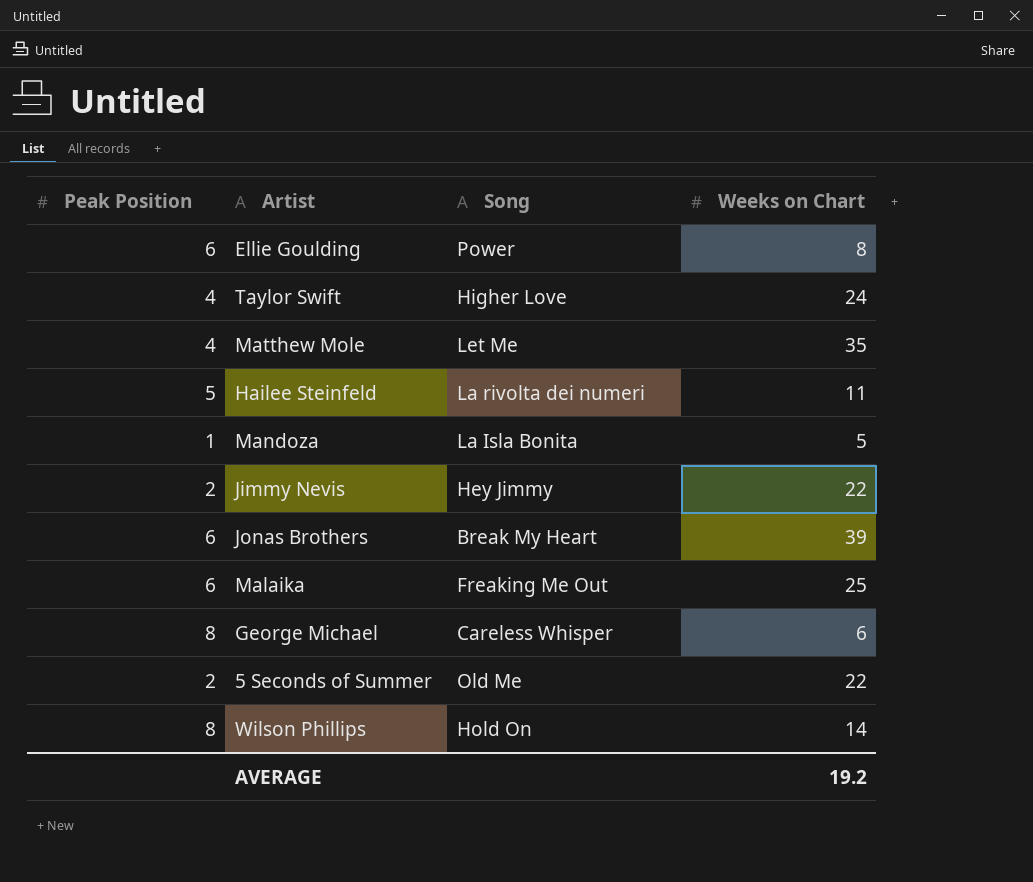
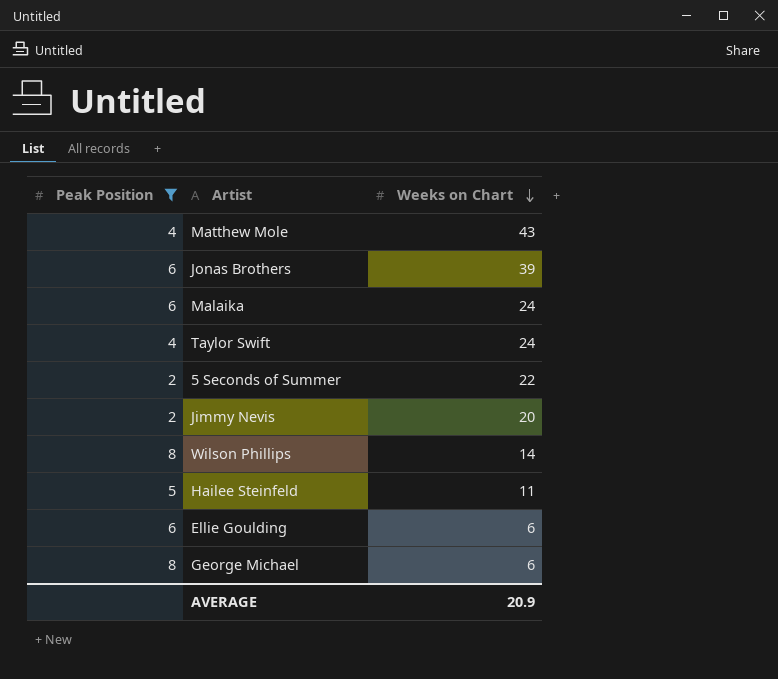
filter: none -> Peak Position != 1
row order: none -> Weeks on Chart descending
column Song | position: 3 -> none
Matthew Mole | Weeks on Chart: 35 -> 43
Malaika | Weeks on Chart: 25 -> 24
Jimmy Nevis | Weeks on Chart: 22 -> 20
Ellie Goulding | Weeks on Chart: 8 -> 6
AVERAGE | Weeks on Chart: 19.2 -> 20.9

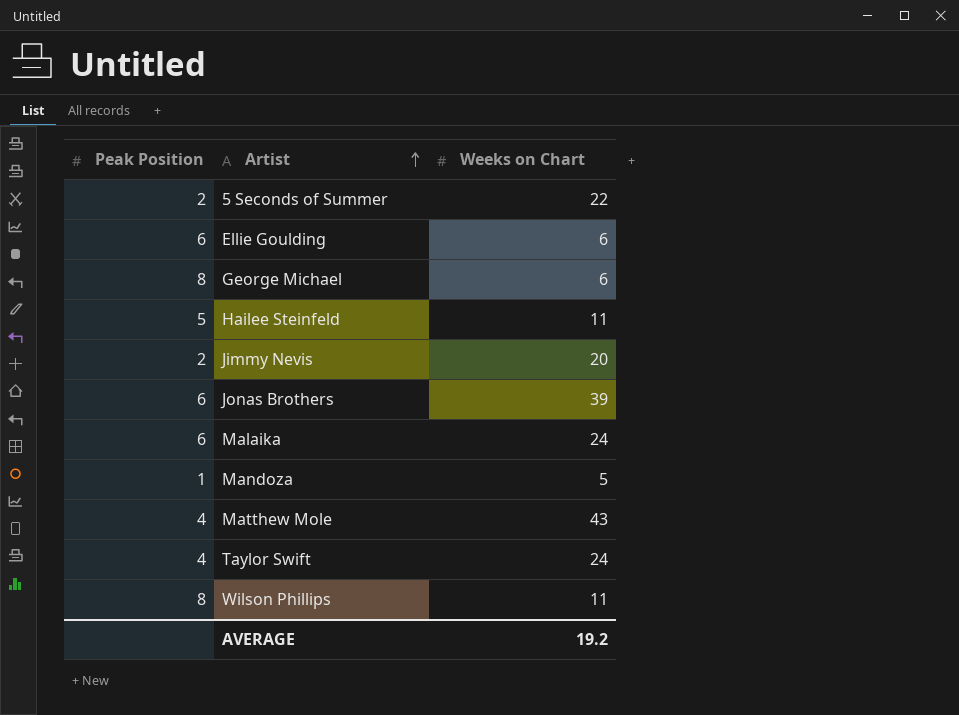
filter: Peak Position != 1 -> none
row order: Weeks on Chart descending -> Artist ascending
Wilson Phillips | Weeks on Chart: 14 -> 11
AVERAGE | Weeks on Chart: 20.9 -> 19.2

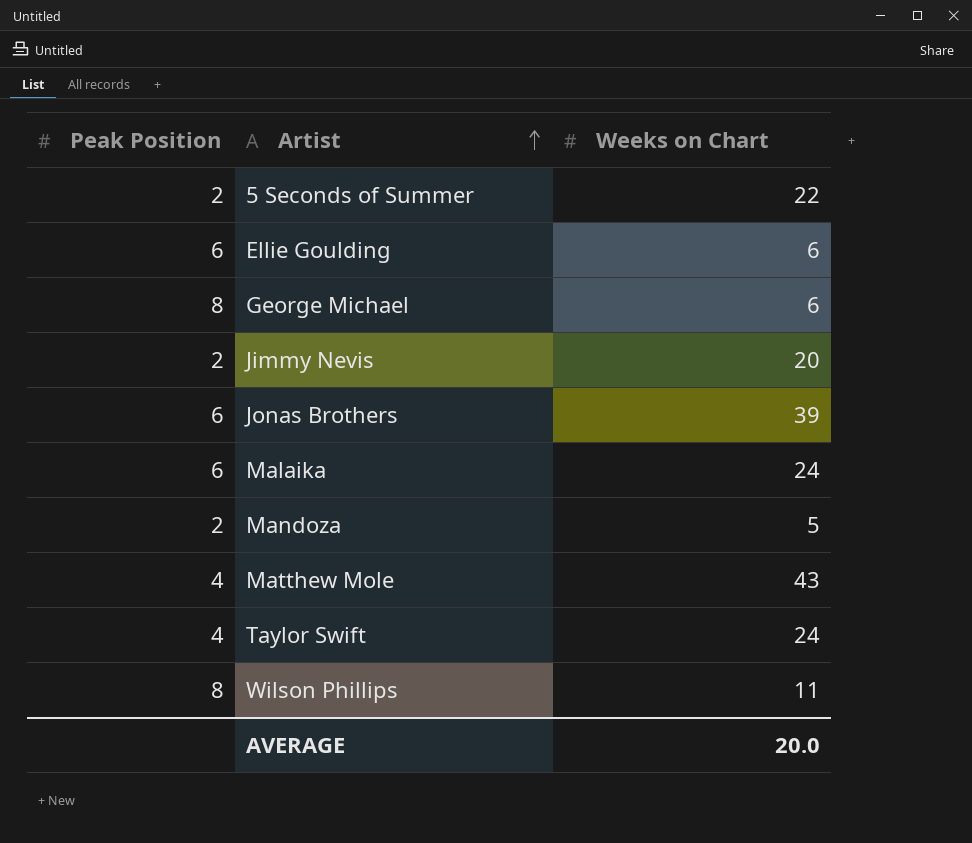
row Hailee Steinfeld: 5 | 11 -> none
Mandoza | Peak Position: 1 -> 2
AVERAGE | Weeks on Chart: 19.2 -> 20.0

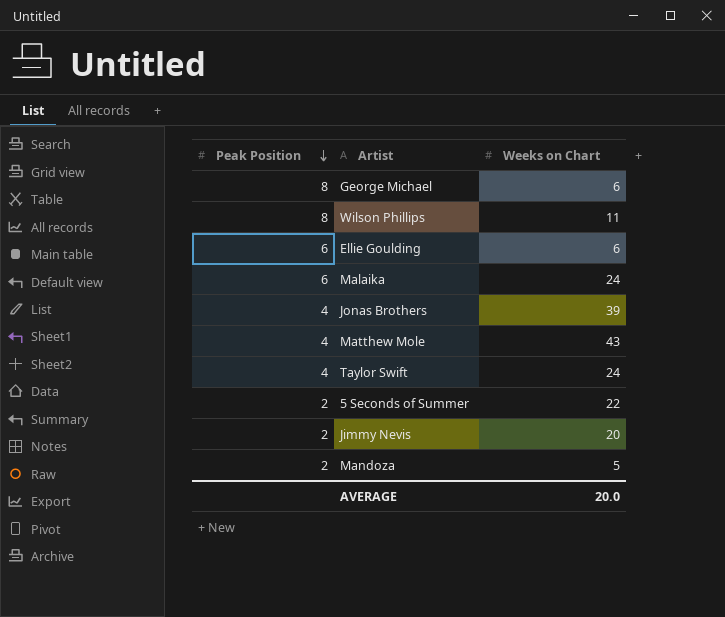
row order: Artist ascending -> Peak Position descending
Jonas Brothers | Peak Position: 6 -> 4

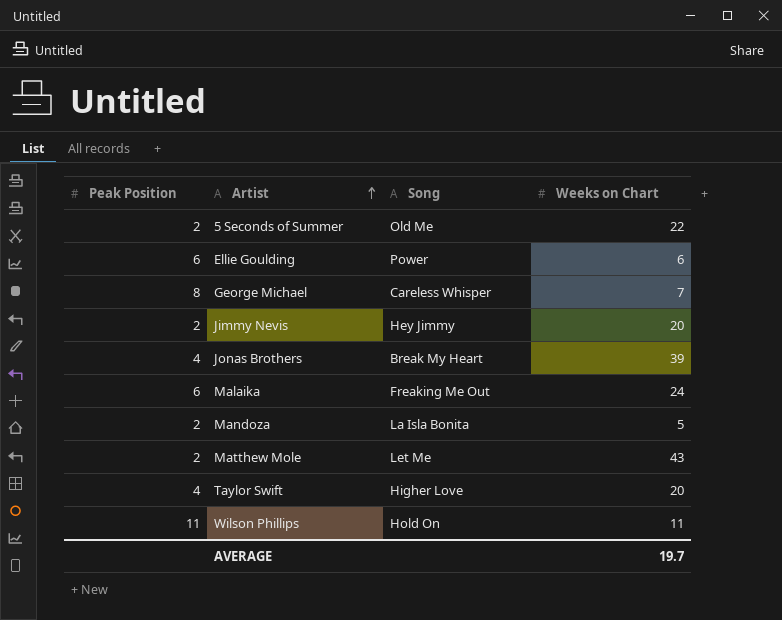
row order: Peak Position descending -> Artist ascending
column Song | position: none -> 3
George Michael | Weeks on Chart: 6 -> 7
Matthew Mole | Peak Position: 4 -> 2
Taylor Swift | Weeks on Chart: 24 -> 20
Wilson Phillips | Peak Position: 8 -> 11
AVERAGE | Weeks on Chart: 20.0 -> 19.7

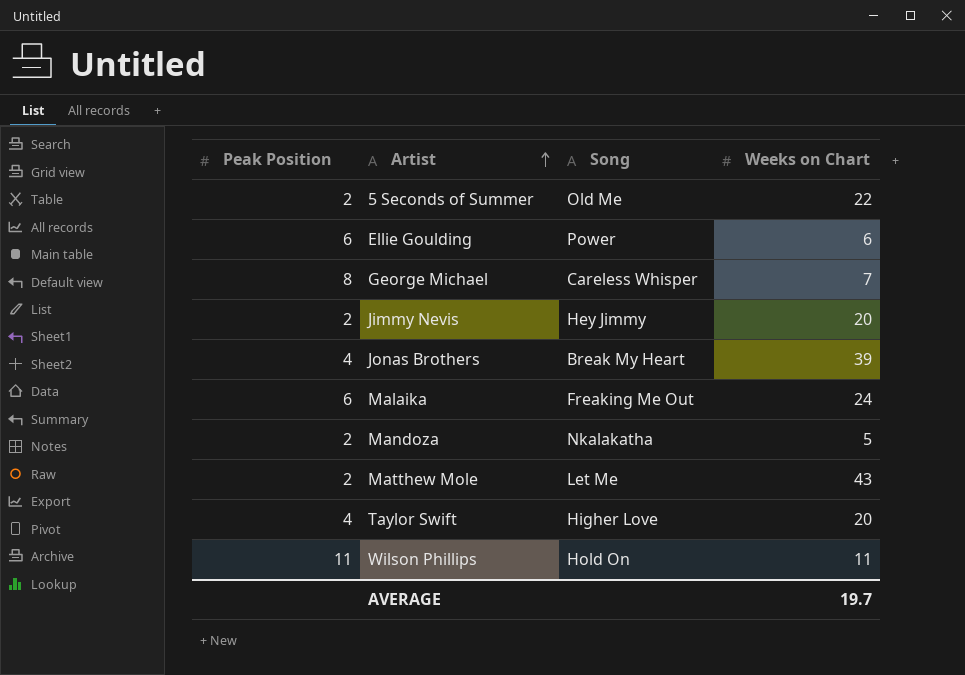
Mandoza | Song: La Isla Bonita -> Nkalakatha

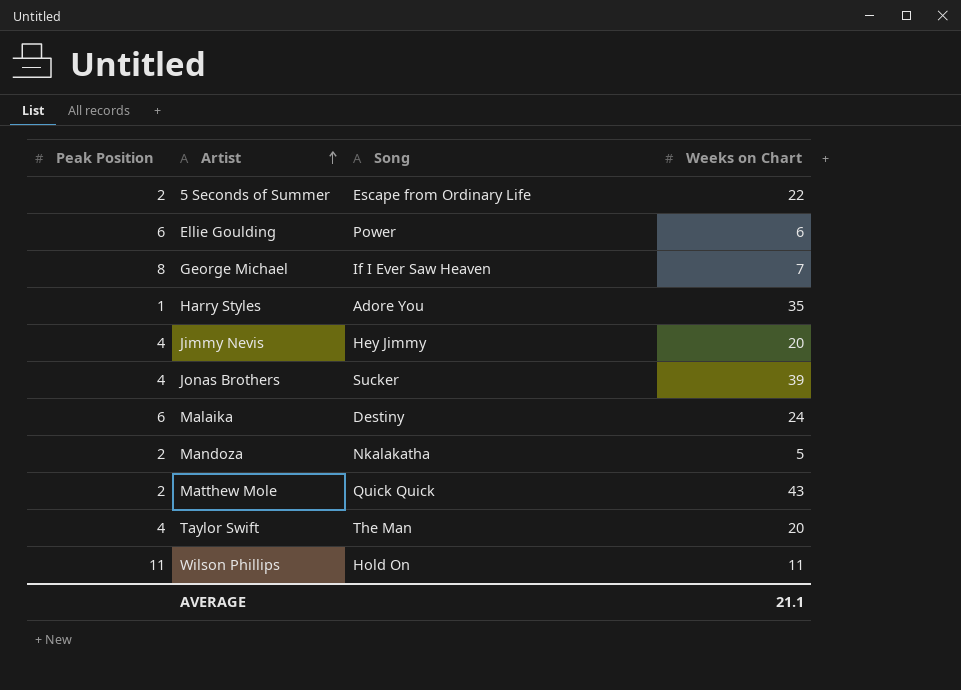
5 Seconds of Summer | Song: Old Me -> Escape from Ordinary Life
George Michael | Song: Careless Whisper -> If I Ever Saw Heaven
row Harry Styles: none -> 1 | Adore You | 35
Jimmy Nevis | Peak Position: 2 -> 4
Jonas Brothers | Song: Break My Heart -> Sucker
Malaika | Song: Freaking Me Out -> Destiny
Matthew Mole | Song: Let Me -> Quick Quick
Taylor Swift | Song: Higher Love -> The Man
AVERAGE | Weeks on Chart: 19.7 -> 21.1

